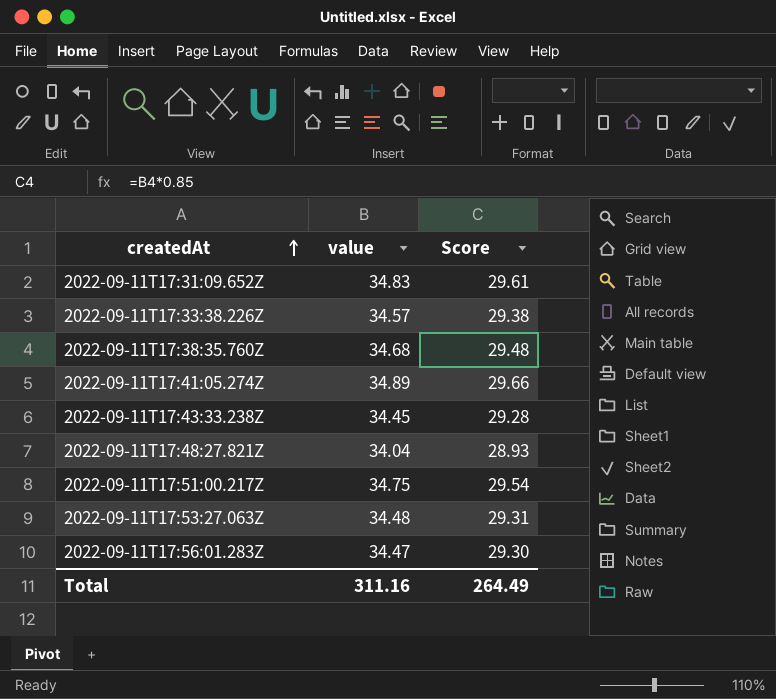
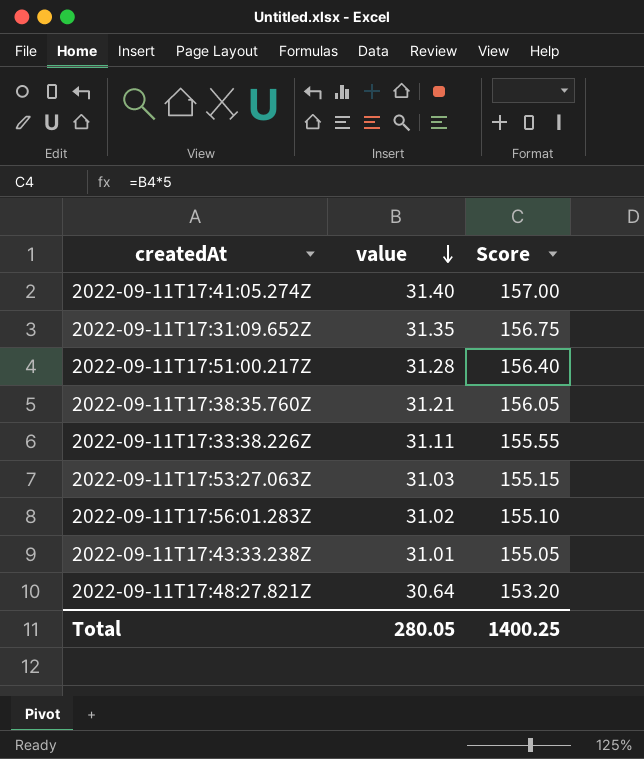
row order: createdAt ascending -> value descending
column Score | formula: [value] * 0.85 -> [value] * 5
2022-09-11T17:41:05.274Z | value: 34.89 -> 31.40
2022-09-11T17:31:09.652Z | value: 34.83 -> 31.35
2022-09-11T17:51:00.217Z | value: 34.75 -> 31.28
2022-09-11T17:38:35.760Z | value: 34.68 -> 31.21
2022-09-11T17:33:38.226Z | value: 34.57 -> 31.11
2022-09-11T17:53:27.063Z | value: 34.48 -> 31.03
2022-09-11T17:56:01.283Z | value: 34.47 -> 31.02
2022-09-11T17:43:33.238Z | value: 34.45 -> 31.01
2022-09-11T17:48:27.821Z | value: 34.04 -> 30.64
Total | value: 311.16 -> 280.05
Total | Score: 264.49 -> 1400.25

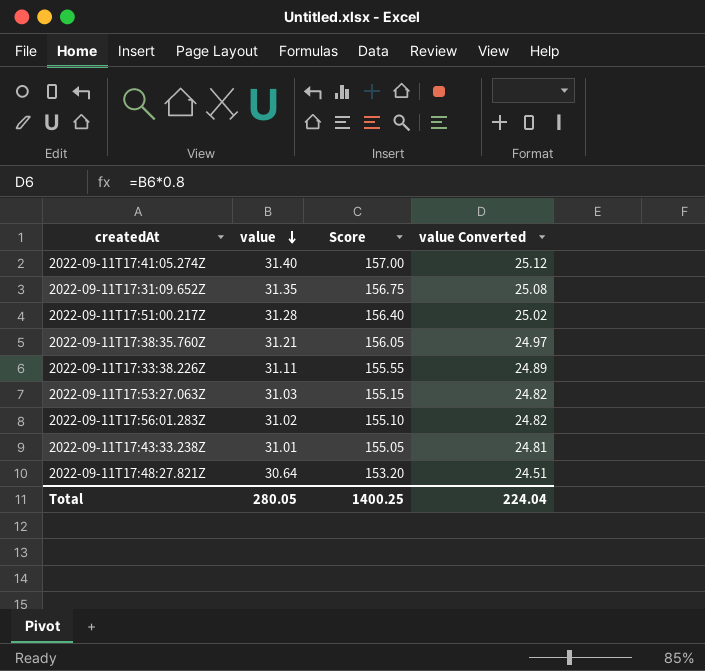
column value Converted | formula: none -> [value] * 0.8

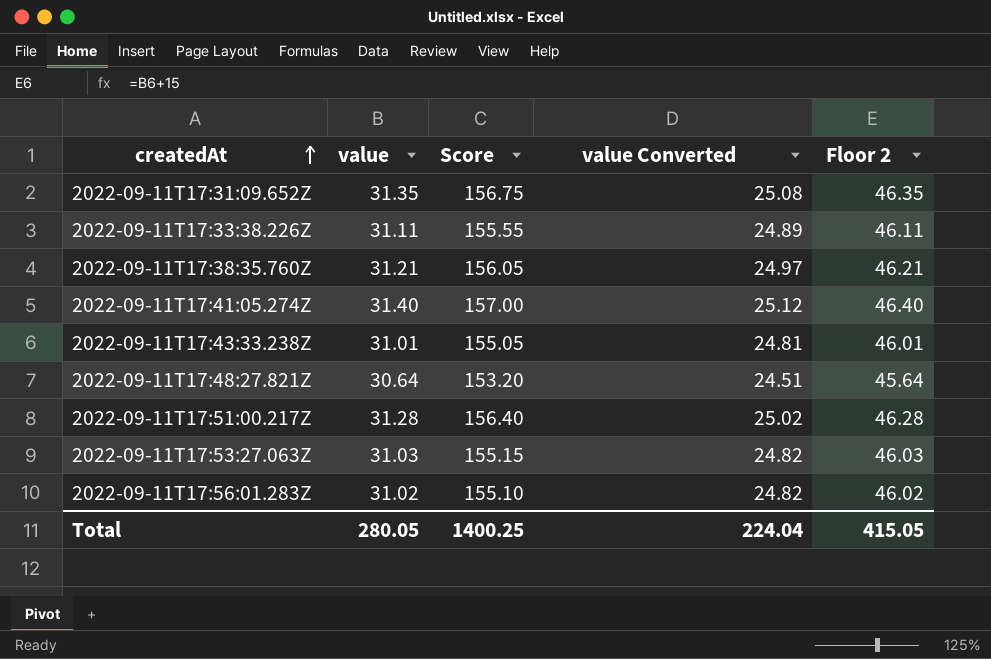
row order: value descending -> createdAt ascending
column Floor 2 | formula: none -> [value] + 15

